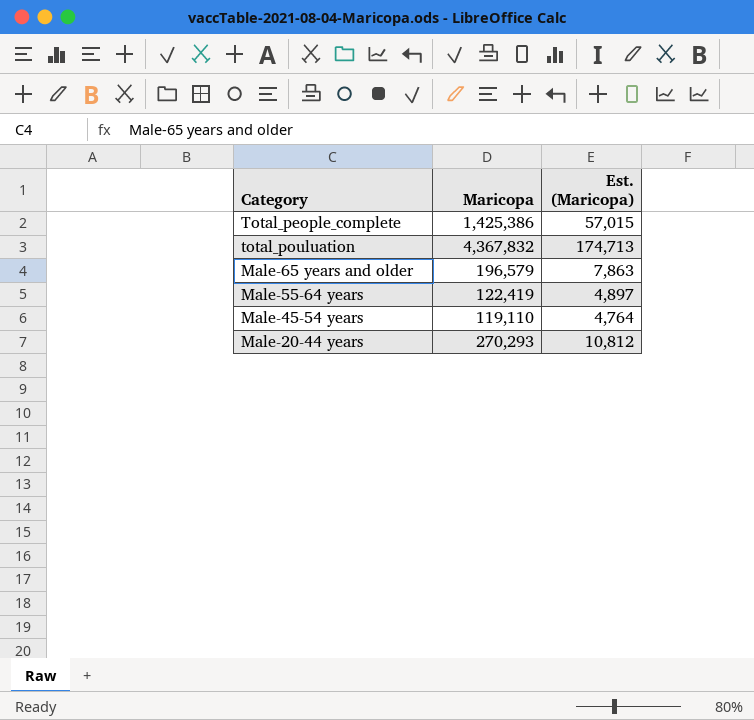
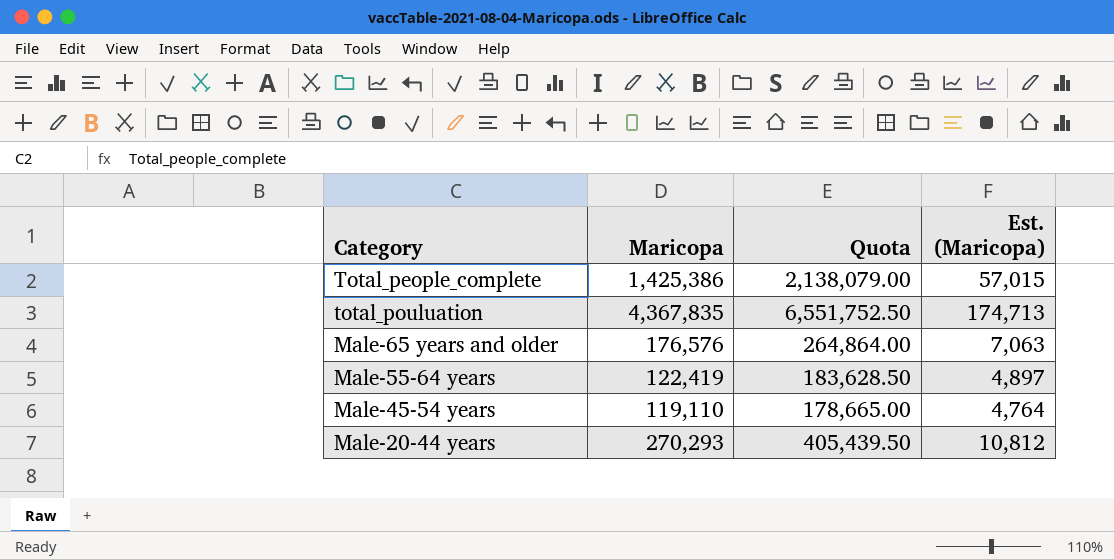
column Quota | formula: none -> [Maricopa] * 1.5
total_pouluation | Maricopa: 4,367,832 -> 4,367,835
Male-65 years and older | Maricopa: 196,579 -> 176,576
Male-65 years and older | Est. (Maricopa): 7,863 -> 7,063

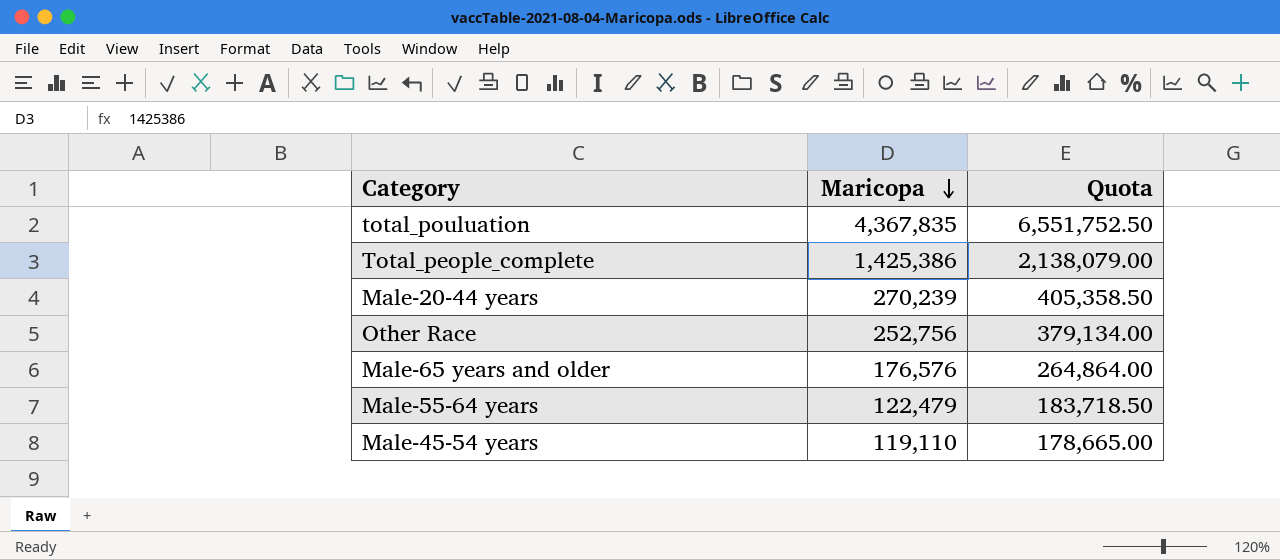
row order: none -> Maricopa descending
column Est. (Maricopa) | formula: [Maricopa] * 0.04 -> none
Male-20-44 years | Maricopa: 270,293 -> 270,239
Male-20-44 years | Quota: 405,439.50 -> 405,358.50
row Other Race: none -> 252,756 | 379,134.00
Male-55-64 years | Maricopa: 122,419 -> 122,479
Male-55-64 years | Quota: 183,628.50 -> 183,718.50

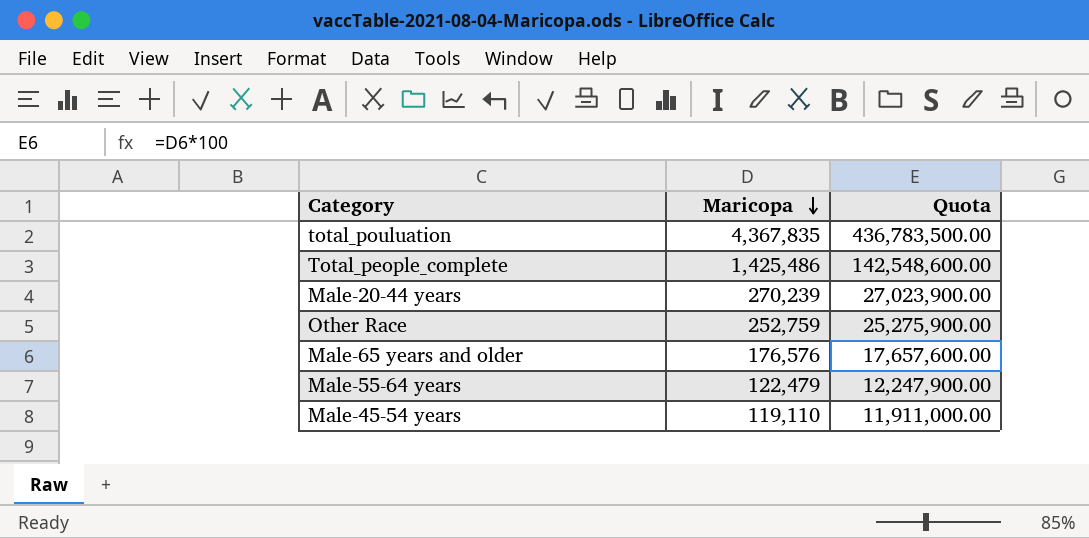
column Quota | formula: [Maricopa] * 1.5 -> [Maricopa] * 100
Total_people_complete | Maricopa: 1,425,386 -> 1,425,486
Other Race | Maricopa: 252,756 -> 252,759

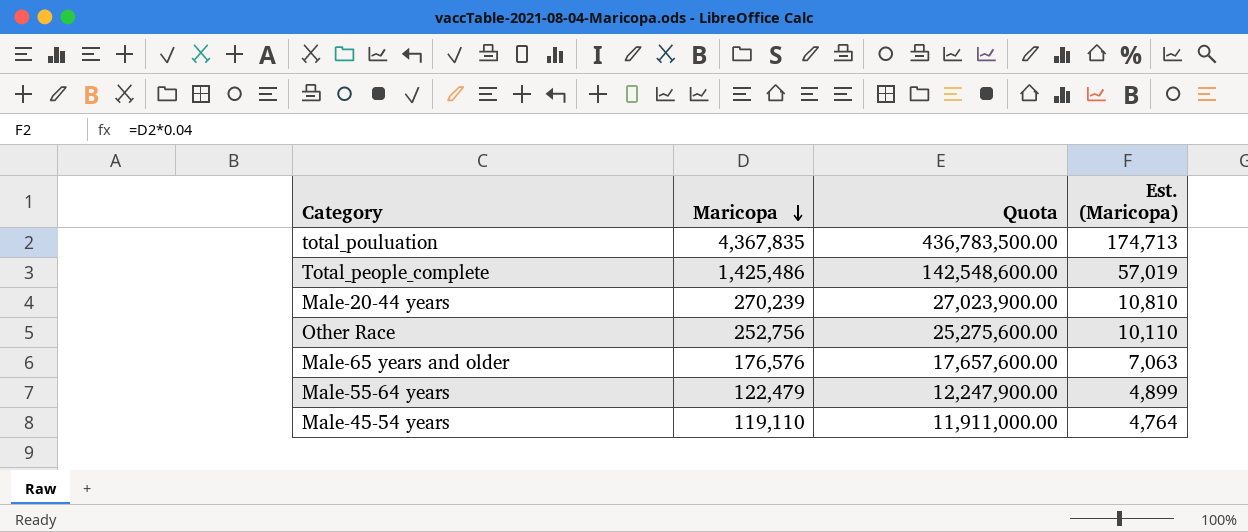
column Est. (Maricopa) | formula: none -> [Maricopa] * 0.04
Other Race | Maricopa: 252,759 -> 252,756
Other Race | Quota: 25,275,900.00 -> 25,275,600.00

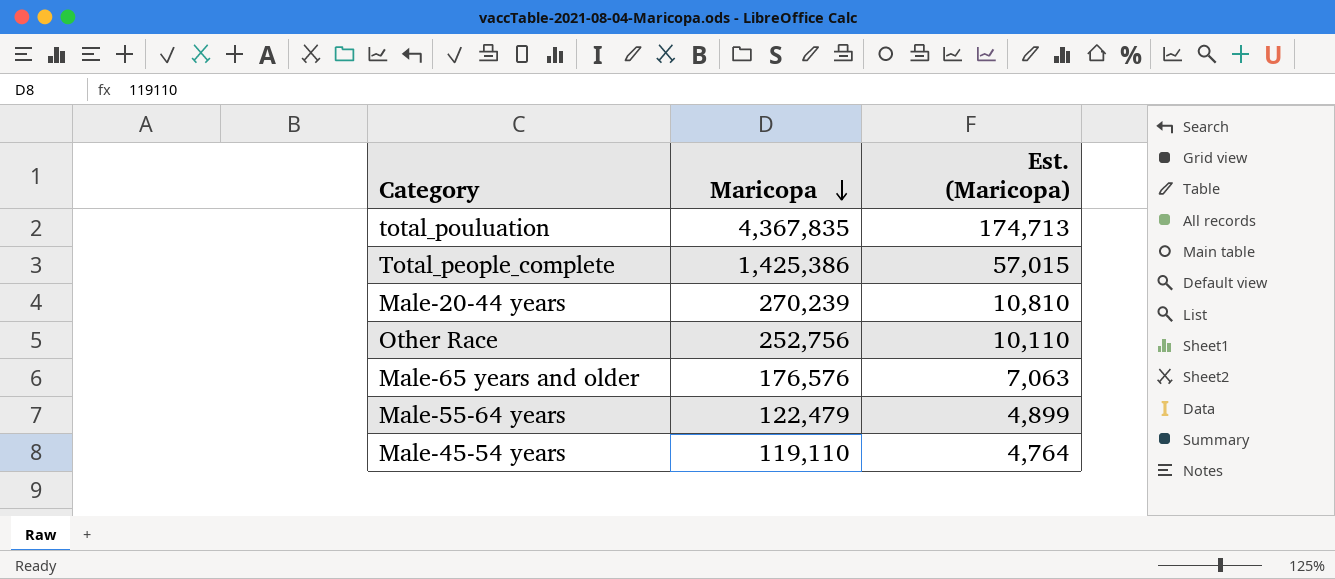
column Quota | formula: [Maricopa] * 100 -> none
Total_people_complete | Maricopa: 1,425,486 -> 1,425,386
Total_people_complete | Est. (Maricopa): 57,019 -> 57,015

